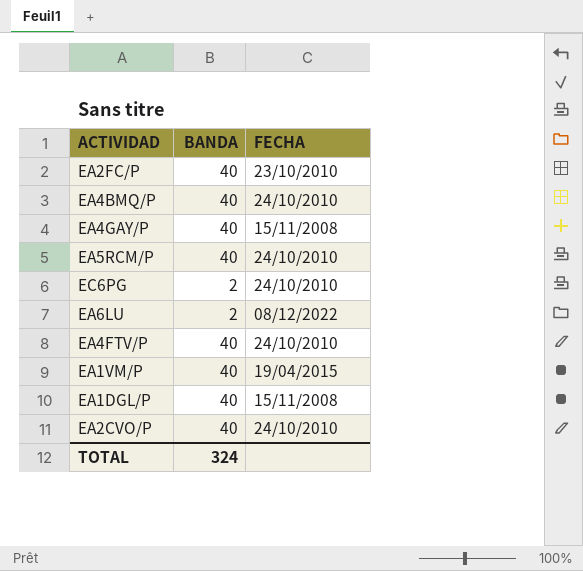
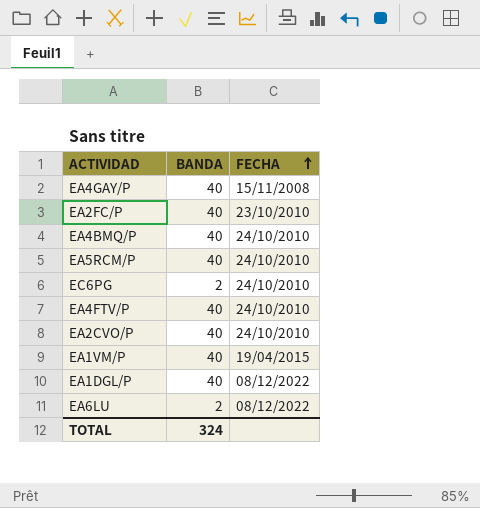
row order: none -> FECHA ascending
EA1DGL/P | FECHA: 15/11/2008 -> 08/12/2022

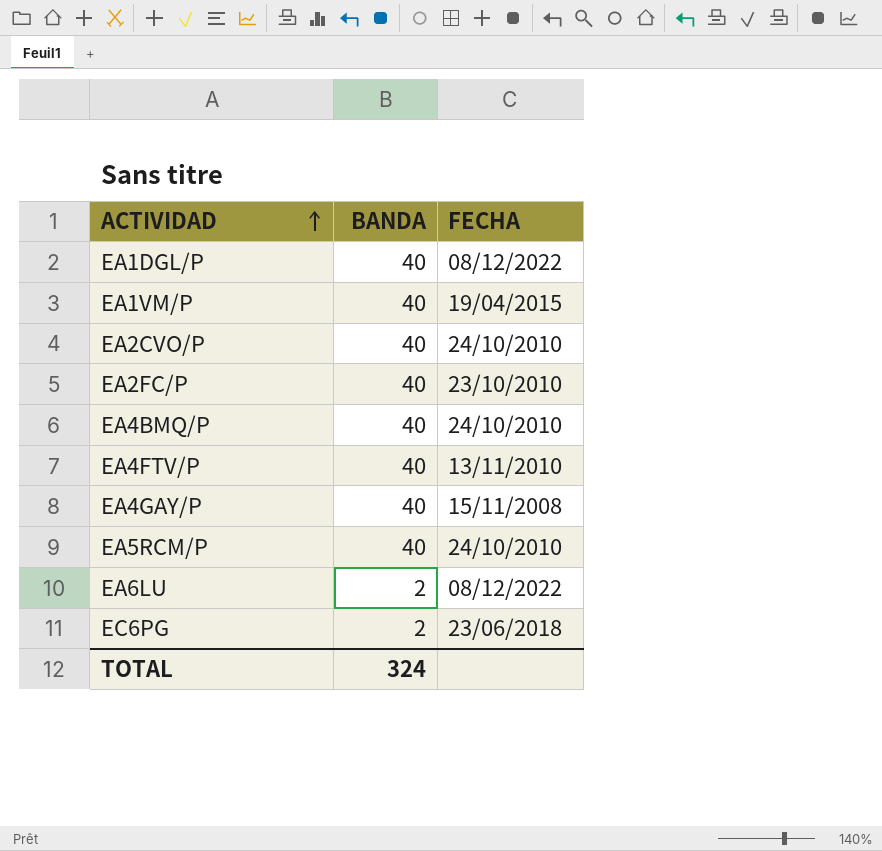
row order: FECHA ascending -> ACTIVIDAD ascending
EA4FTV/P | FECHA: 24/10/2010 -> 13/11/2010
EC6PG | FECHA: 24/10/2010 -> 23/06/2018

